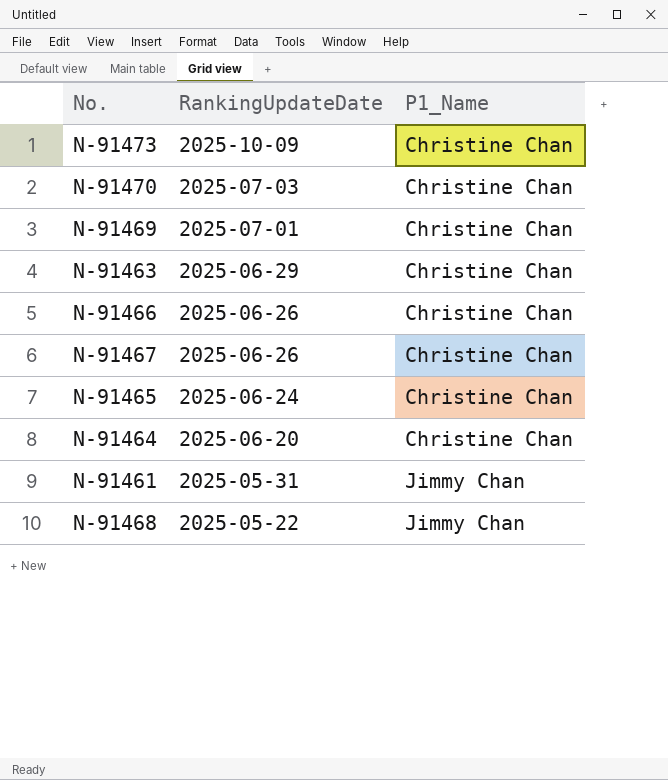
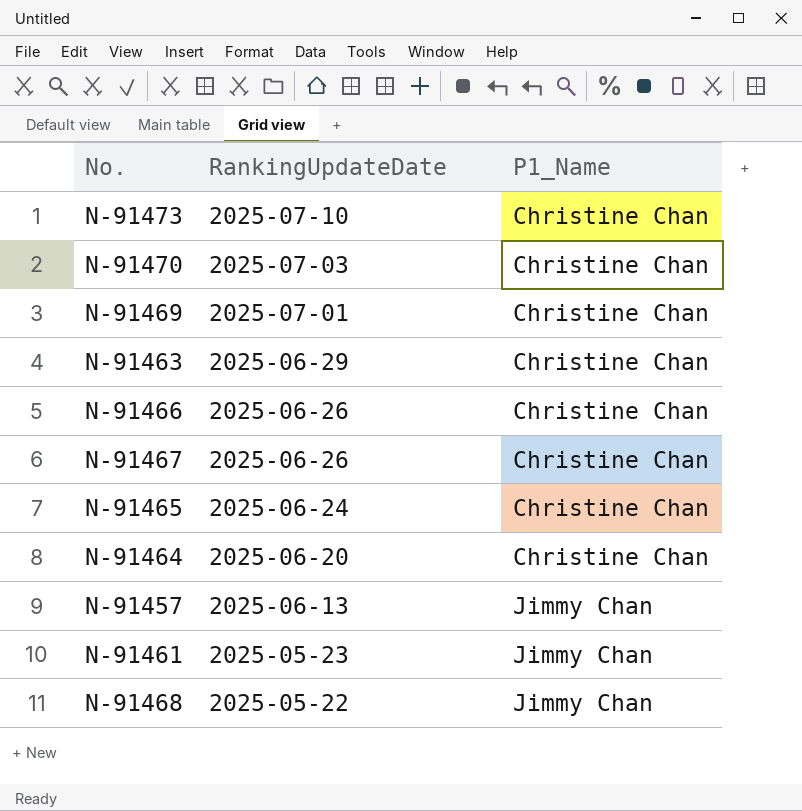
N-91473 | RankingUpdateDate: 2025-10-09 -> 2025-07-10
row N-91457: none -> 2025-06-13 | Jimmy Chan
N-91461 | RankingUpdateDate: 2025-05-31 -> 2025-05-23

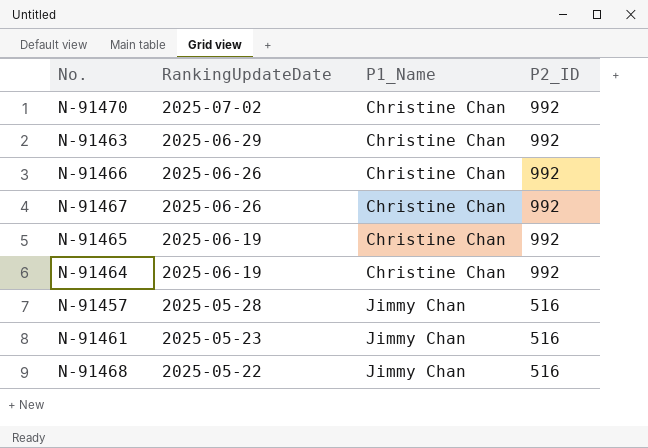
column P2_ID | position: none -> 4
row N-91473: 2025-07-10 | Christine Chan -> none
row N-91469: 2025-07-01 | Christine Chan -> none
N-91470 | RankingUpdateDate: 2025-07-03 -> 2025-07-02
N-91465 | RankingUpdateDate: 2025-06-24 -> 2025-06-19
N-91464 | RankingUpdateDate: 2025-06-20 -> 2025-06-19
N-91457 | RankingUpdateDate: 2025-06-13 -> 2025-05-28

